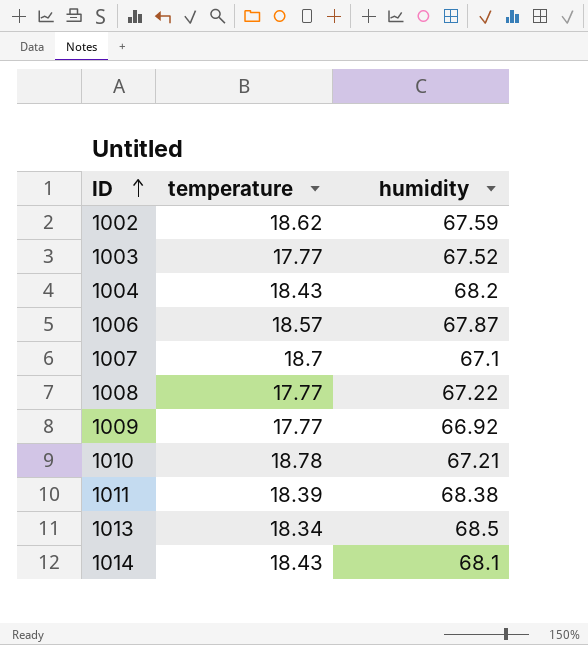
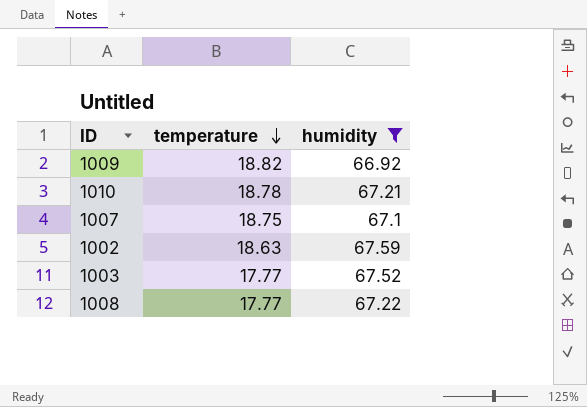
filter: none -> humidity <= 67.59
row order: ID ascending -> temperature descending
1009 | temperature: 17.77 -> 18.82
1007 | temperature: 18.7 -> 18.75
1002 | temperature: 18.62 -> 18.63

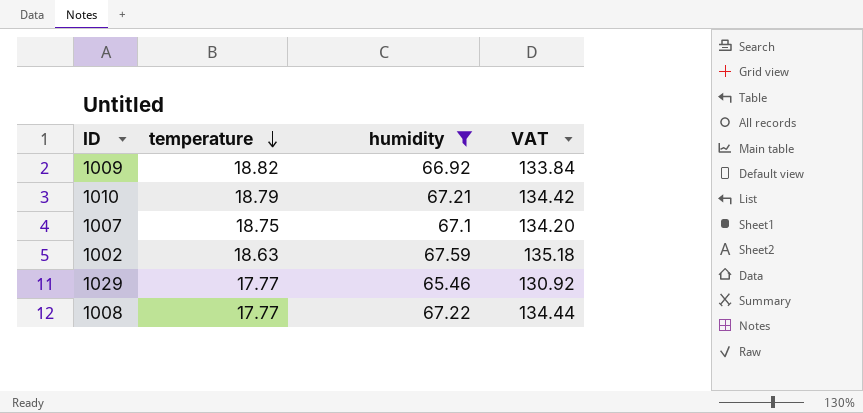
column VAT | formula: none -> [humidity] * 2
row 1003: 17.77 | 67.52 -> none
1010 | temperature: 18.78 -> 18.79
row 1029: none -> 17.77 | 65.46 | 130.92

